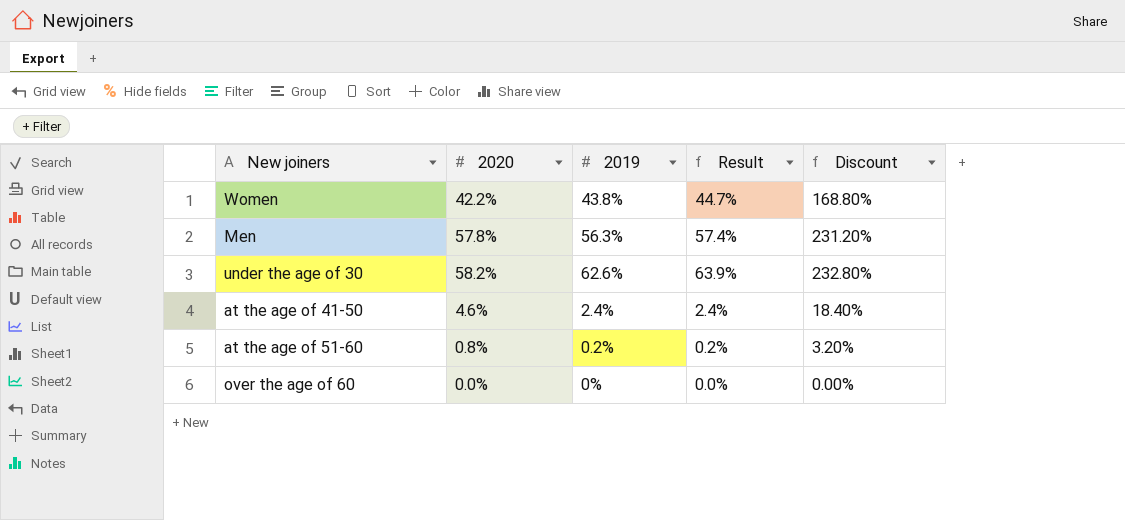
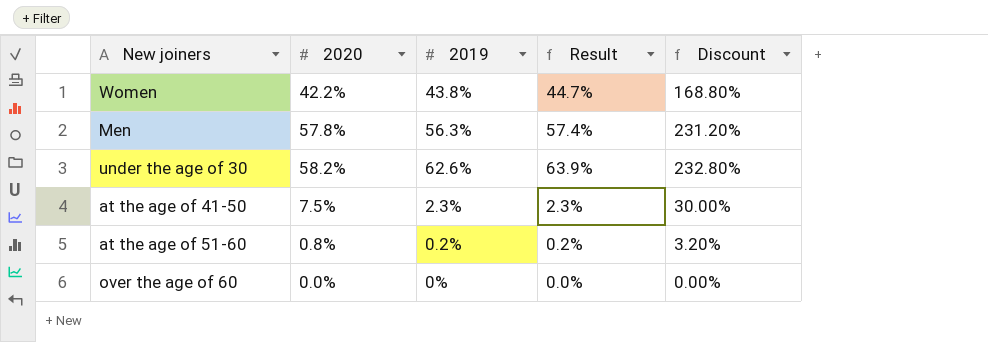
at the age of 41-50 | 2020: 4.6% -> 7.5%
at the age of 41-50 | 2019: 2.4% -> 2.3%
at the age of 41-50 | Result: 2.4% -> 2.3%
at the age of 41-50 | Discount: 18.40% -> 30.00%

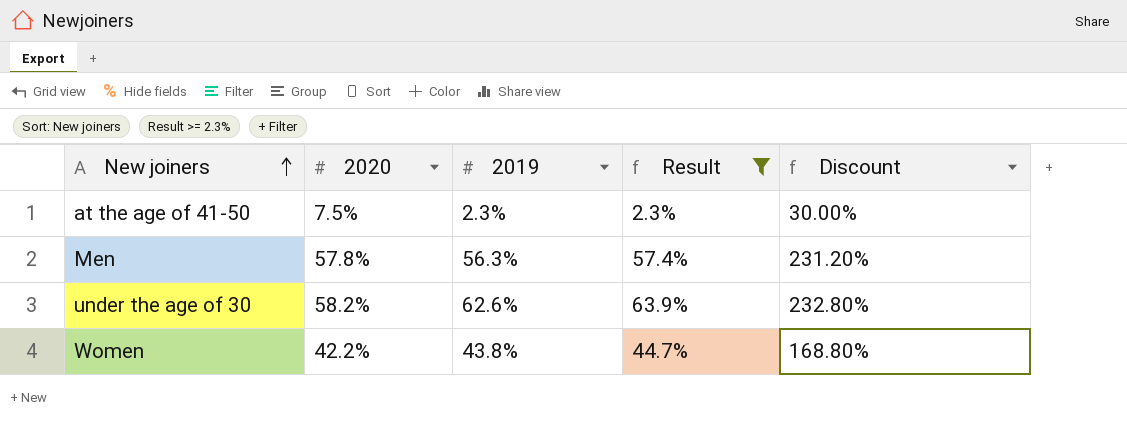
filter: none -> Result >= 2.3%
row order: none -> New joiners ascending

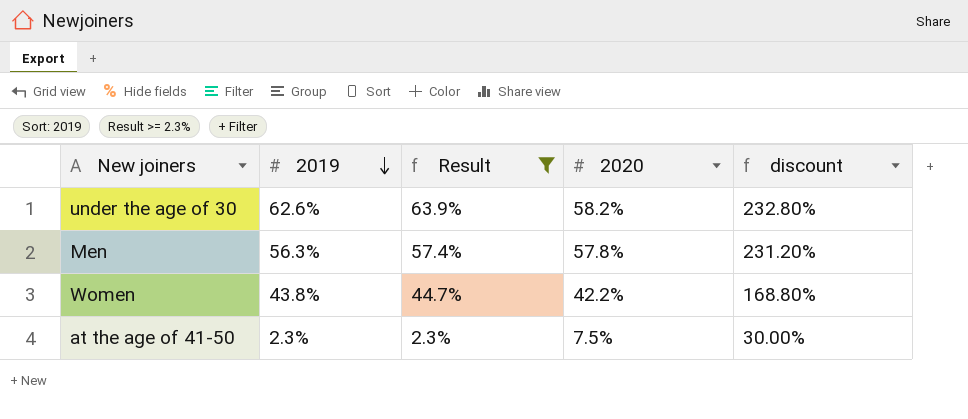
row order: New joiners ascending -> 2019 descending
column 2020 | position: 2 -> 4
column name: Discount -> discount

